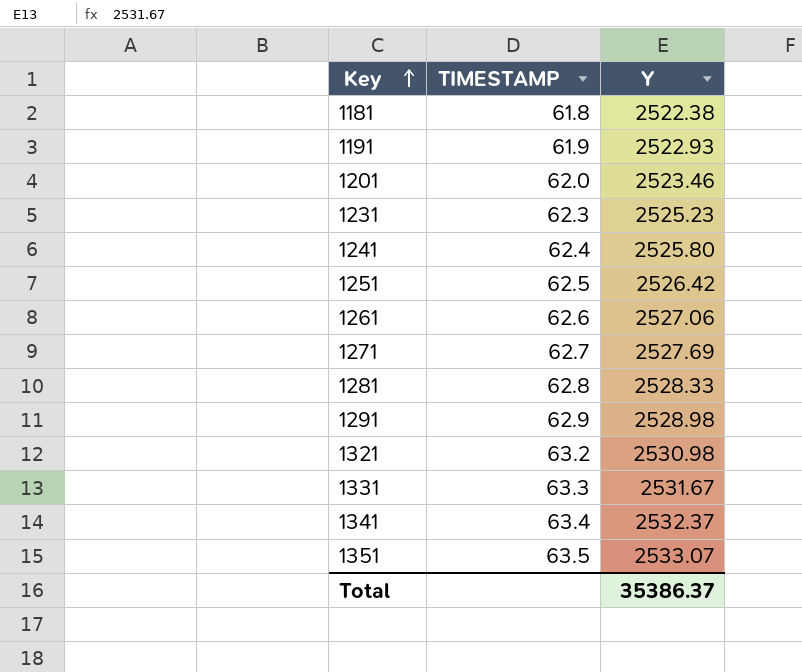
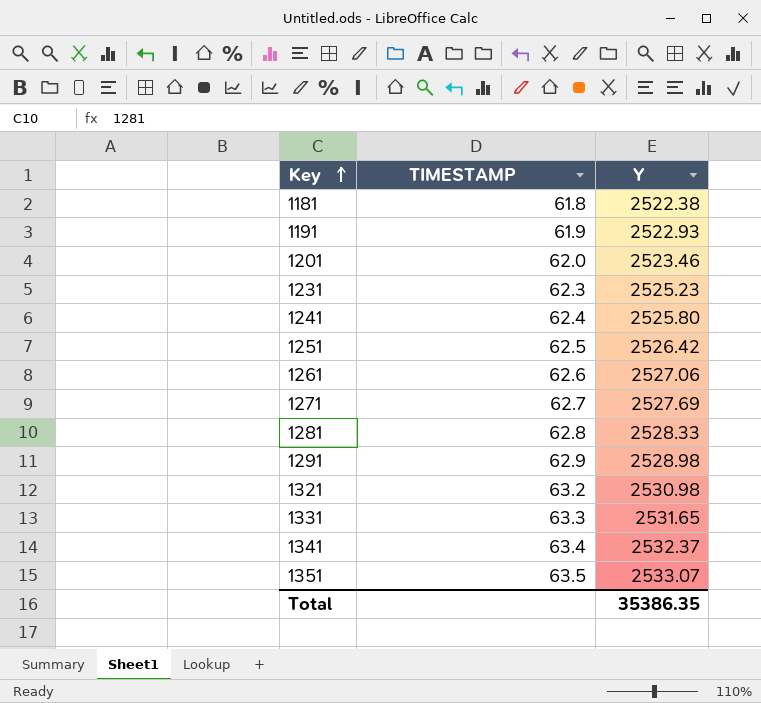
1331 | Y: 2531.67 -> 2531.65
Total | Y: 35386.37 -> 35386.35

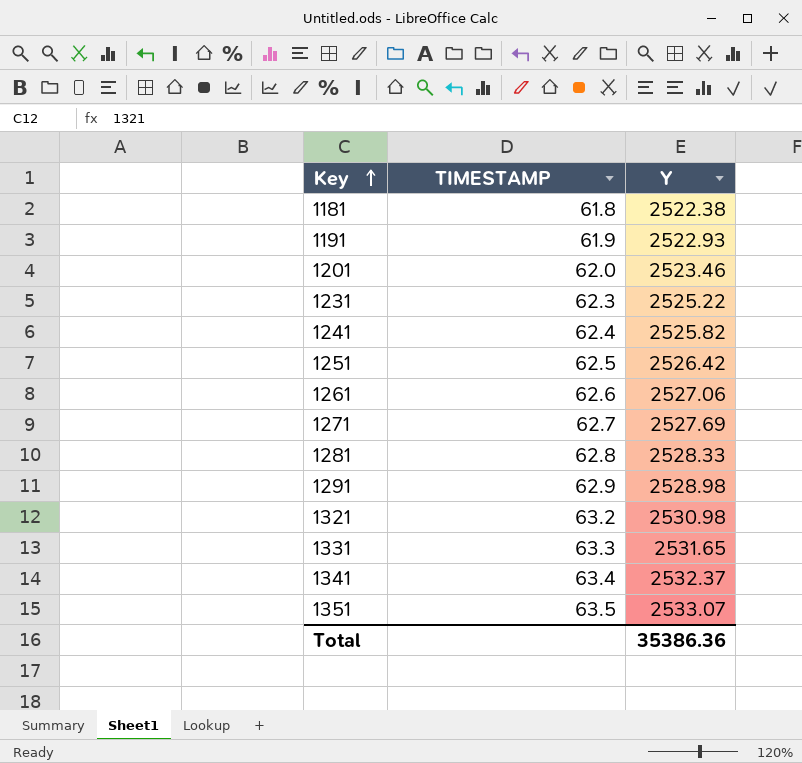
1231 | Y: 2525.23 -> 2525.22
1241 | Y: 2525.80 -> 2525.82
Total | Y: 35386.35 -> 35386.36

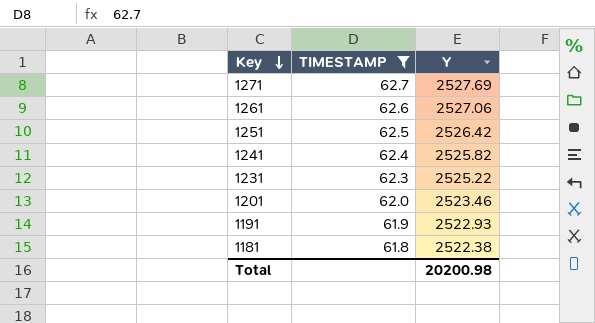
filter: none -> TIMESTAMP <= 62.7
row order: Key ascending -> Key descending
Total | Y: 35386.36 -> 20200.98

